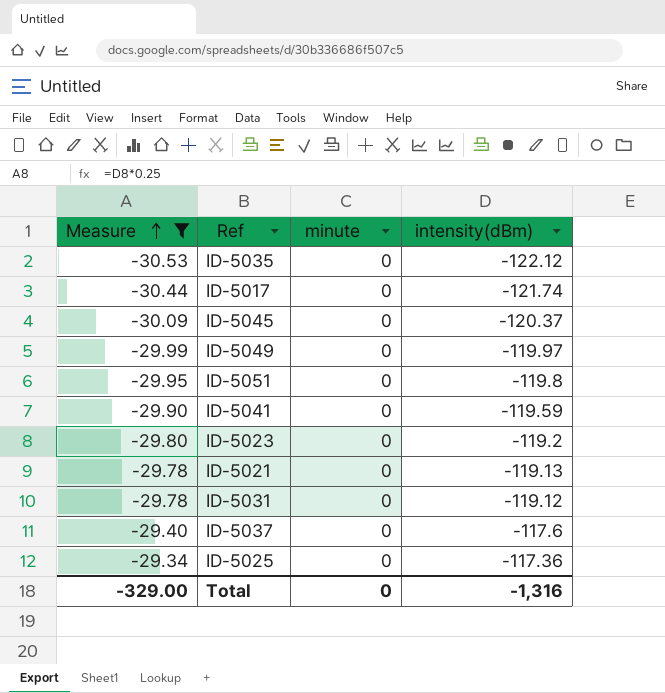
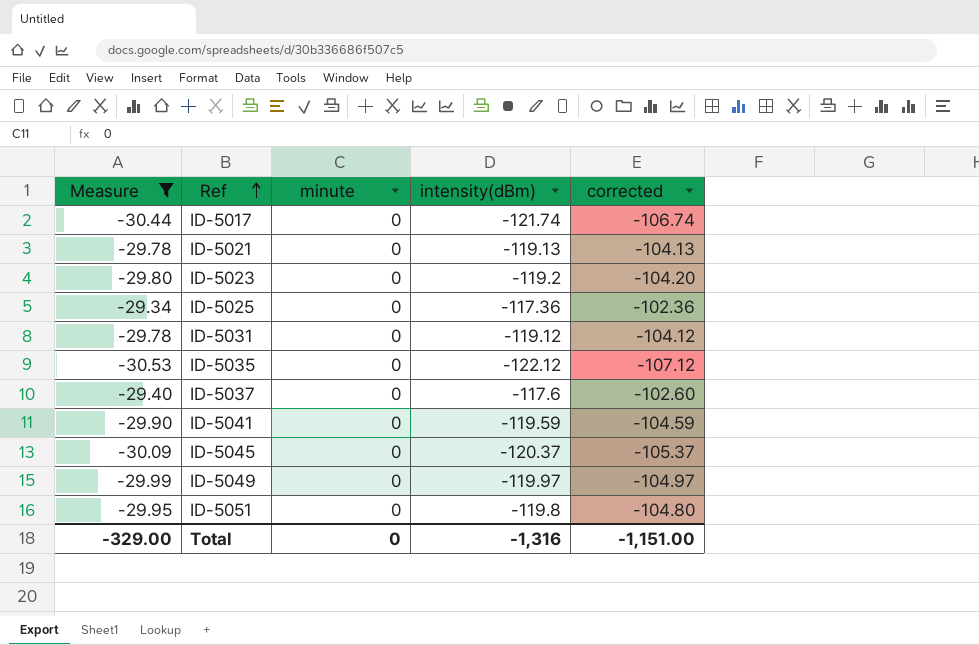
row order: Measure ascending -> Ref ascending
column corrected | formula: none -> [intensity(dBm)] + 15

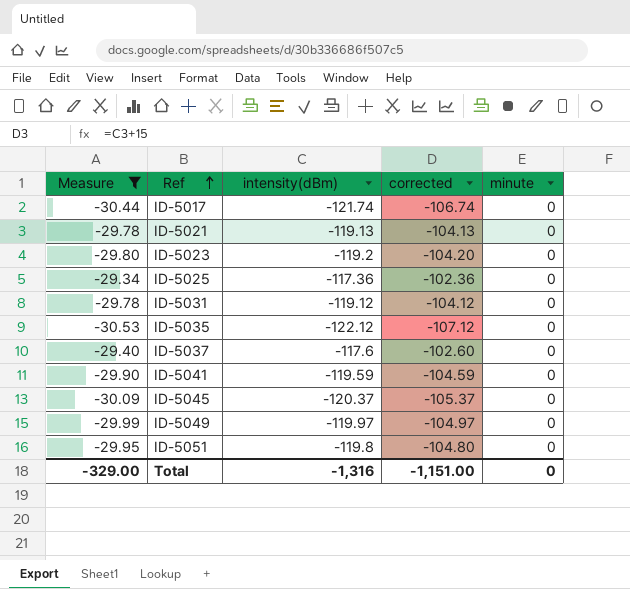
column minute | position: 3 -> 5

